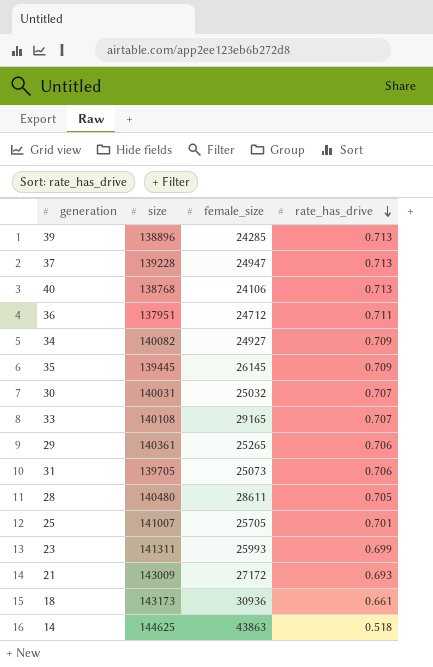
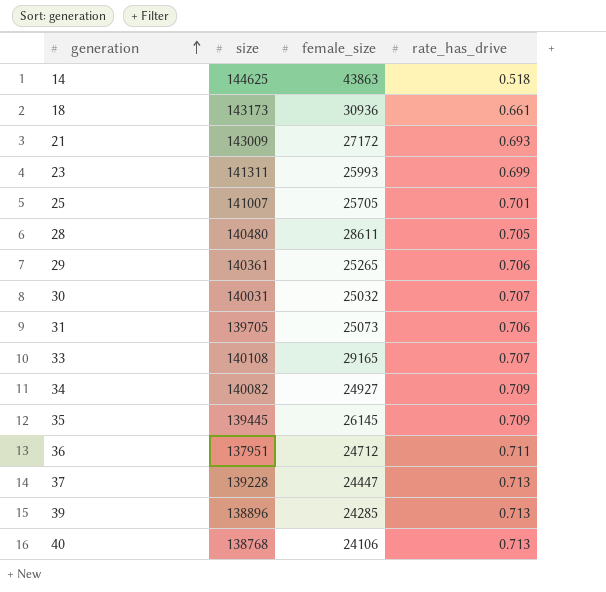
row order: rate_has_drive descending -> generation ascending
37 | female_size: 24947 -> 24447

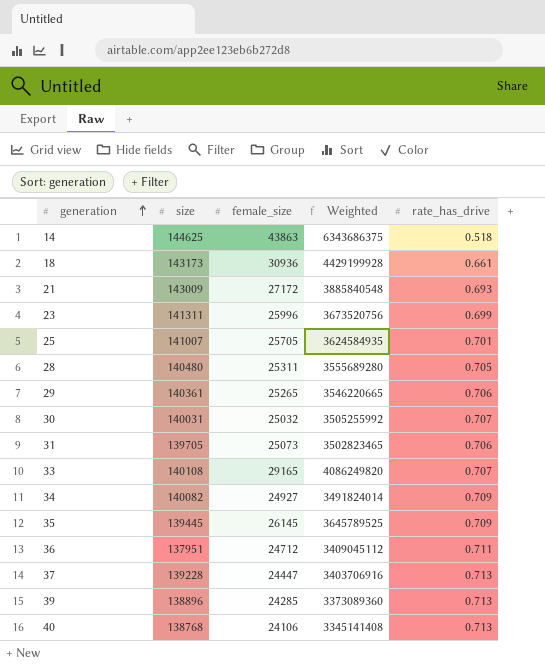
column Weighted | formula: none -> [size] * [female_size]
23 | female_size: 25993 -> 25996
28 | female_size: 28611 -> 25311

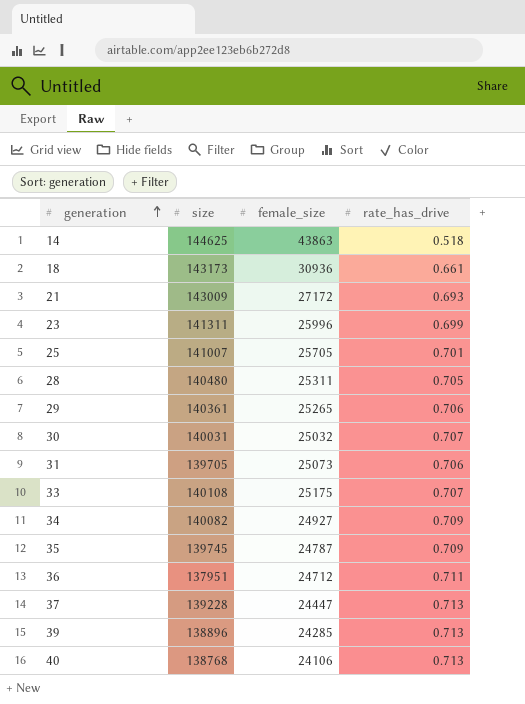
column Weighted | formula: [size] * [female_size] -> none
33 | female_size: 29165 -> 25175
35 | size: 139445 -> 139745
35 | female_size: 26145 -> 24787

